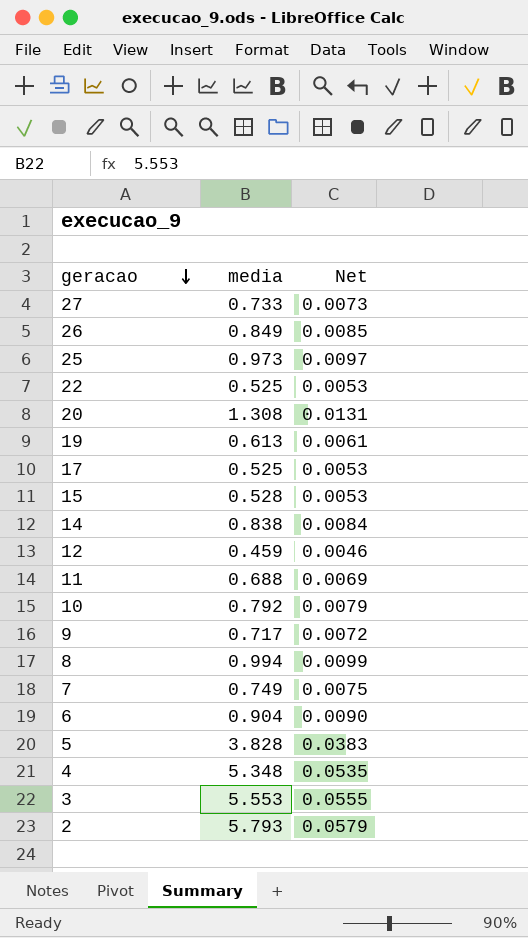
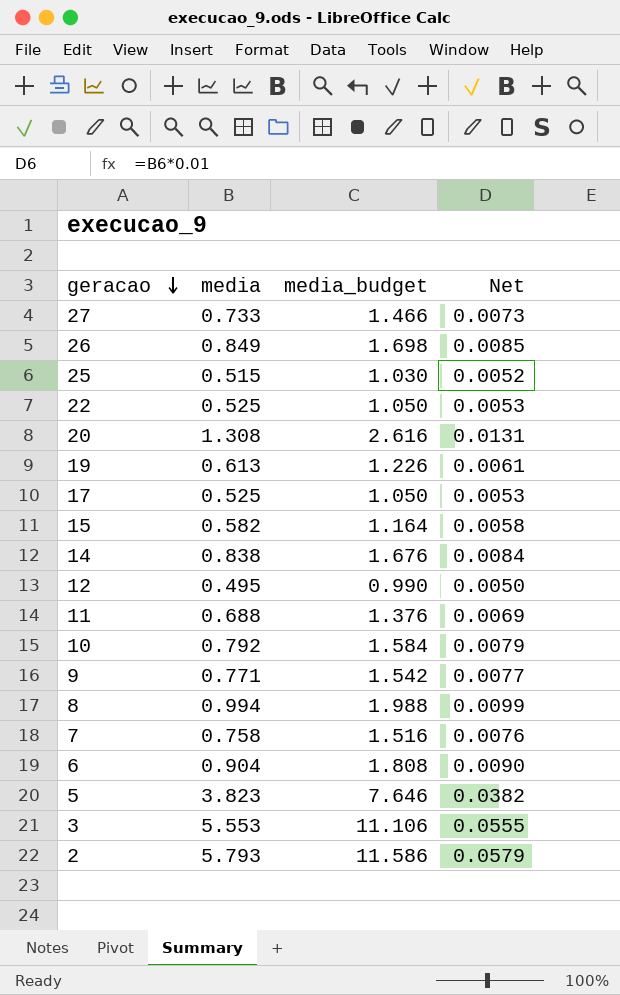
column media_budget | formula: none -> [media] * 2
row 4: 5.348 | 0.0535 -> none
25 | media: 0.973 -> 0.515
25 | Net: 0.0097 -> 0.0052
15 | media: 0.528 -> 0.582
15 | Net: 0.0053 -> 0.0058
12 | media: 0.459 -> 0.495
12 | Net: 0.0046 -> 0.0050
9 | media: 0.717 -> 0.771
9 | Net: 0.0072 -> 0.0077
7 | media: 0.749 -> 0.758
7 | Net: 0.0075 -> 0.0076
5 | media: 3.828 -> 3.823
5 | Net: 0.0383 -> 0.0382

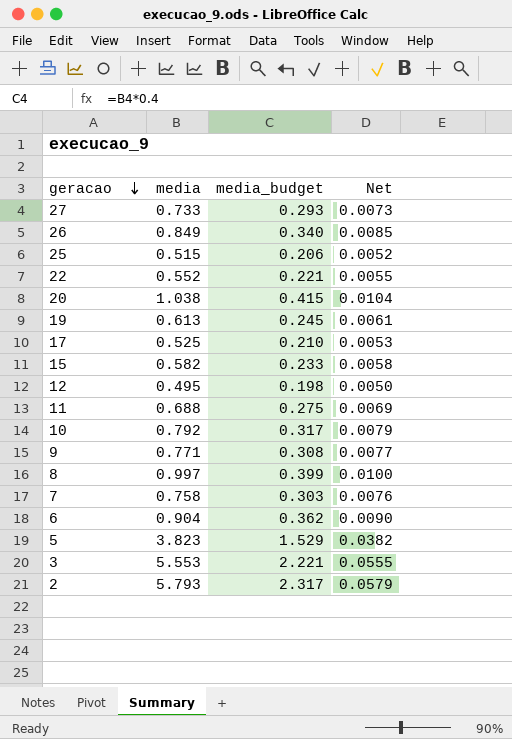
column media_budget | formula: [media] * 2 -> [media] * 0.4
row 14: 0.838 | 1.676 | 0.0084 -> none
22 | media: 0.525 -> 0.552
22 | Net: 0.0053 -> 0.0055
20 | media: 1.308 -> 1.038
20 | Net: 0.0131 -> 0.0104
8 | media: 0.994 -> 0.997
8 | Net: 0.0099 -> 0.0100

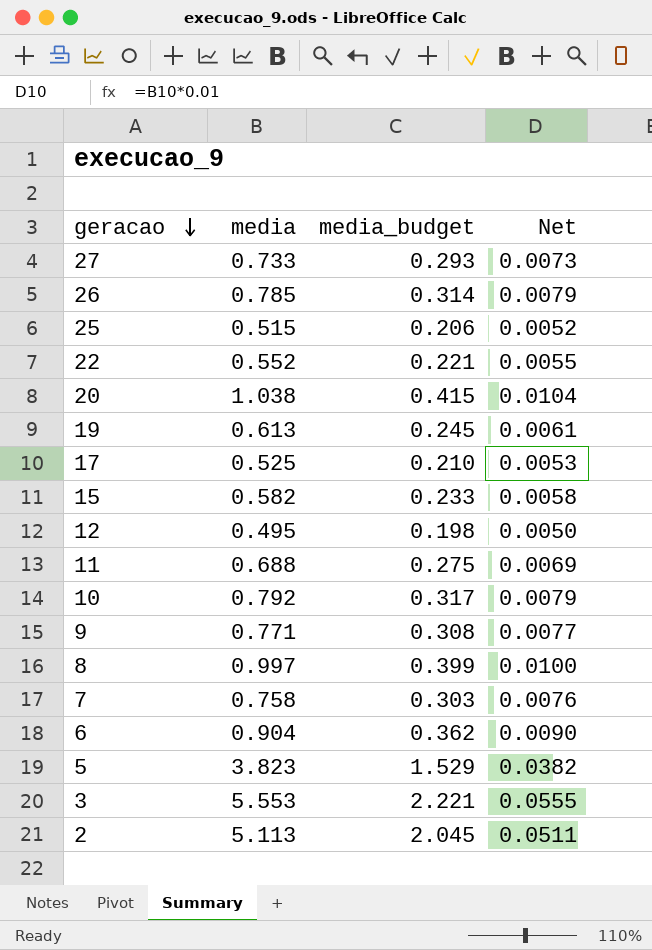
26 | media: 0.849 -> 0.785
26 | media_budget: 0.340 -> 0.314
26 | Net: 0.0085 -> 0.0079
2 | media: 5.793 -> 5.113
2 | media_budget: 2.317 -> 2.045
2 | Net: 0.0579 -> 0.0511

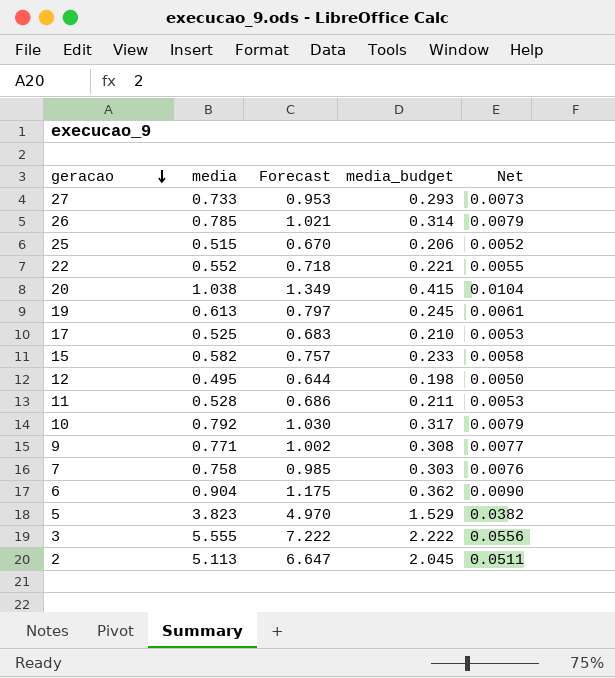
column Forecast | formula: none -> [media] * 1.3
row 8: 0.997 | 0.399 | 0.0100 -> none
11 | media: 0.688 -> 0.528
11 | media_budget: 0.275 -> 0.211
11 | Net: 0.0069 -> 0.0053
3 | media: 5.553 -> 5.555
3 | media_budget: 2.221 -> 2.222
3 | Net: 0.0555 -> 0.0556

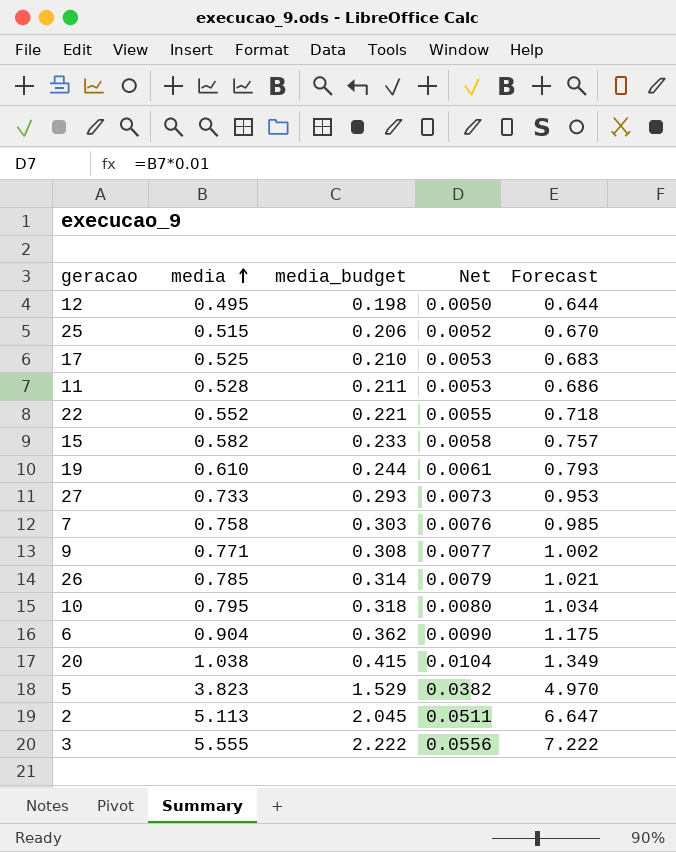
row order: geracao descending -> media ascending
column Forecast | position: 3 -> 5
19 | media: 0.613 -> 0.610
19 | media_budget: 0.245 -> 0.244
19 | Forecast: 0.797 -> 0.793
10 | media: 0.792 -> 0.795
10 | media_budget: 0.317 -> 0.318
10 | Net: 0.0079 -> 0.0080
10 | Forecast: 1.030 -> 1.034

